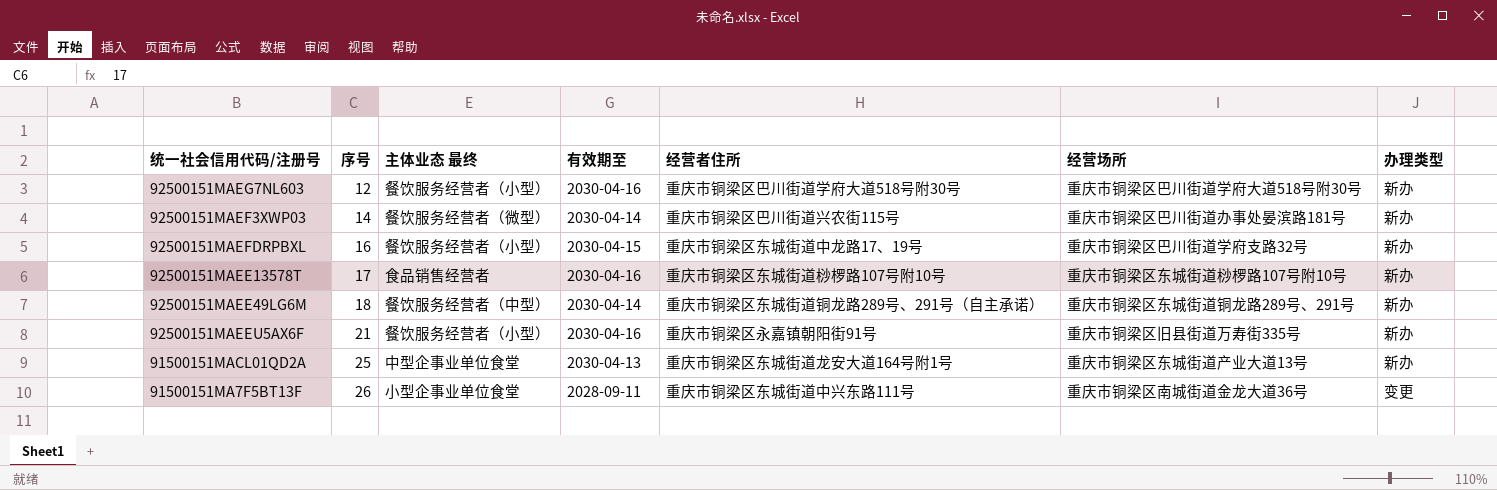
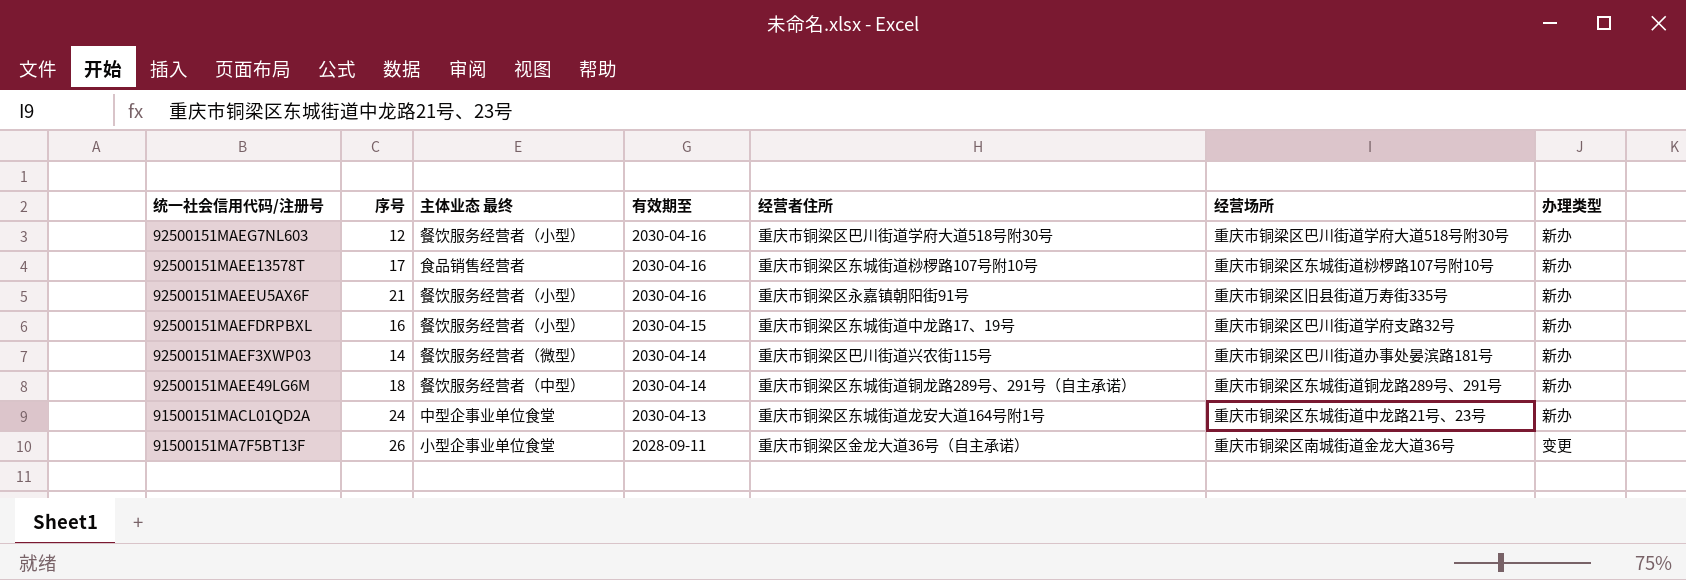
row order: 序号 ascending -> 有效期至 descending
91500151MACL01QD2A | 序号: 25 -> 24
91500151MACL01QD2A | 经营场所: 重庆市铜梁区东城街道产业大道13号 -> 重庆市铜梁区东城街道中龙路21号、23号
91500151MA7F5BT13F | 经营者住所: 重庆市铜梁区东城街道中兴东路111号 -> 重庆市铜梁区金龙大道36号（自主承诺）

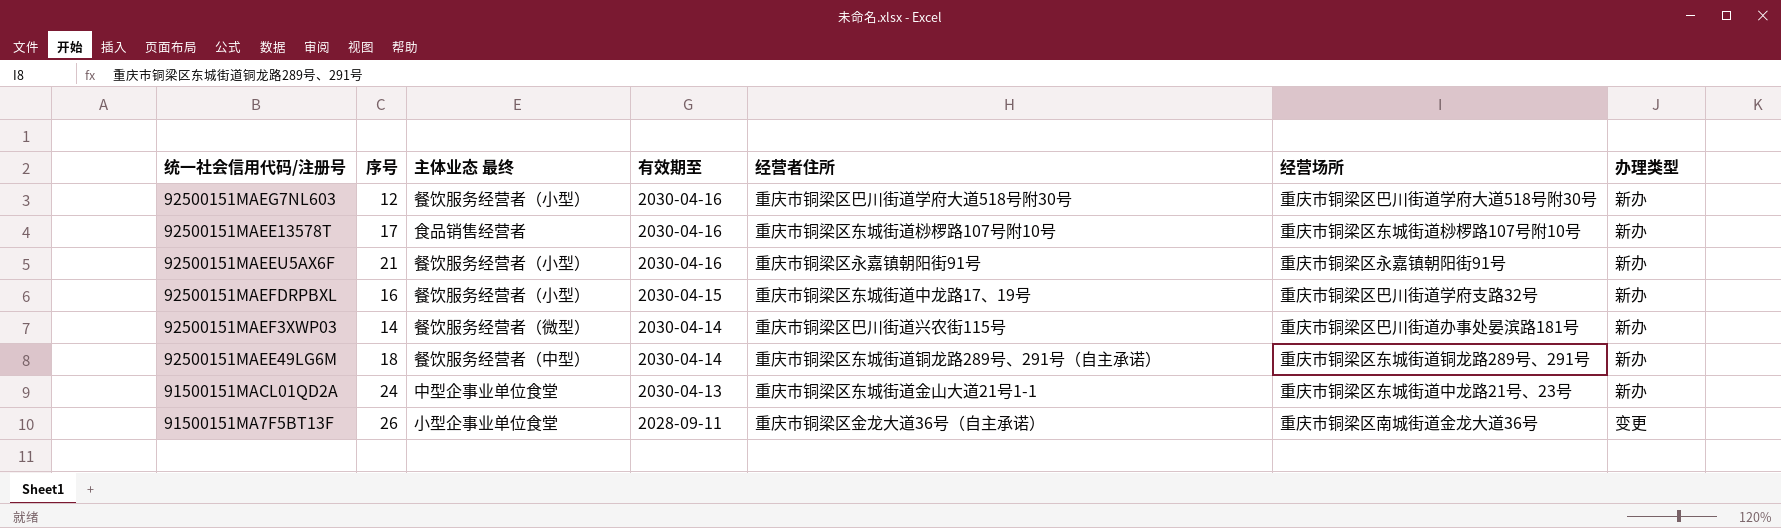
92500151MAEEU5AX6F | 经营场所: 重庆市铜梁区旧县街道万寿街335号 -> 重庆市铜梁区永嘉镇朝阳街91号
91500151MACL01QD2A | 经营者住所: 重庆市铜梁区东城街道龙安大道164号附1号 -> 重庆市铜梁区东城街道金山大道21号1-1

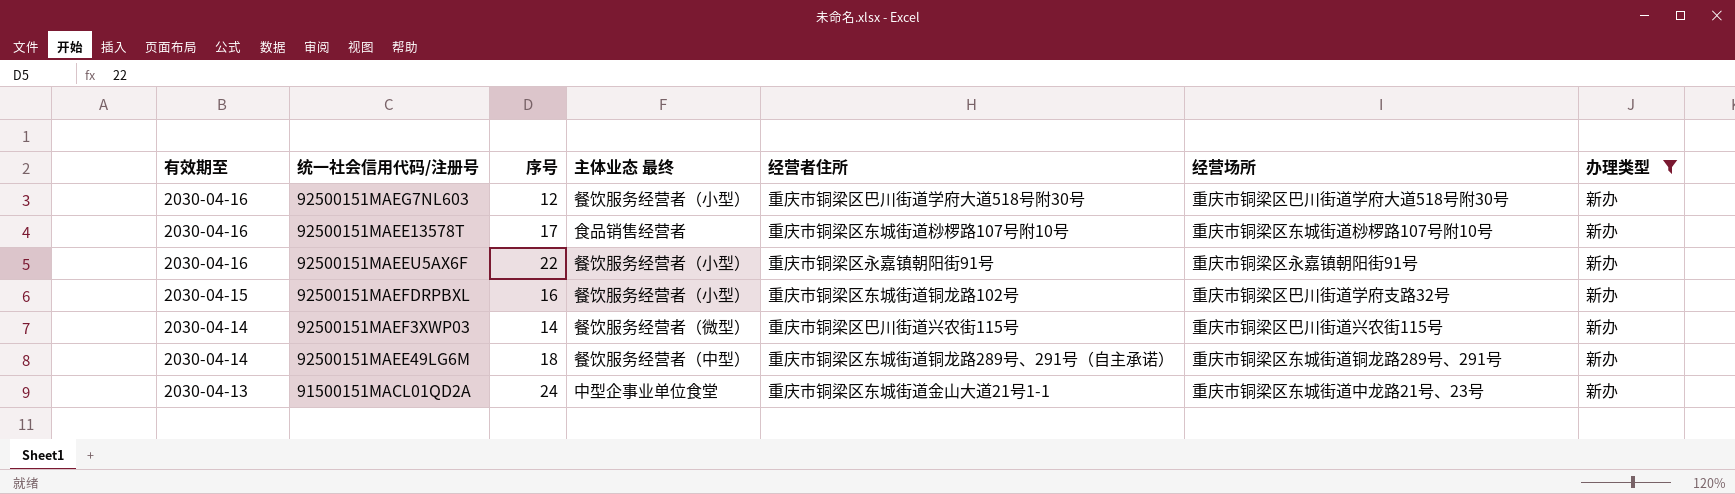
filter: none -> 办理类型 = 新办
column 有效期至 | position: 4 -> 1
92500151MAEEU5AX6F | 序号: 21 -> 22
92500151MAEFDRPBXL | 经营者住所: 重庆市铜梁区东城街道中龙路17、19号 -> 重庆市铜梁区东城街道铜龙路102号
92500151MAEF3XWP03 | 经营场所: 重庆市铜梁区巴川街道办事处晏滨路181号 -> 重庆市铜梁区巴川街道兴农街115号

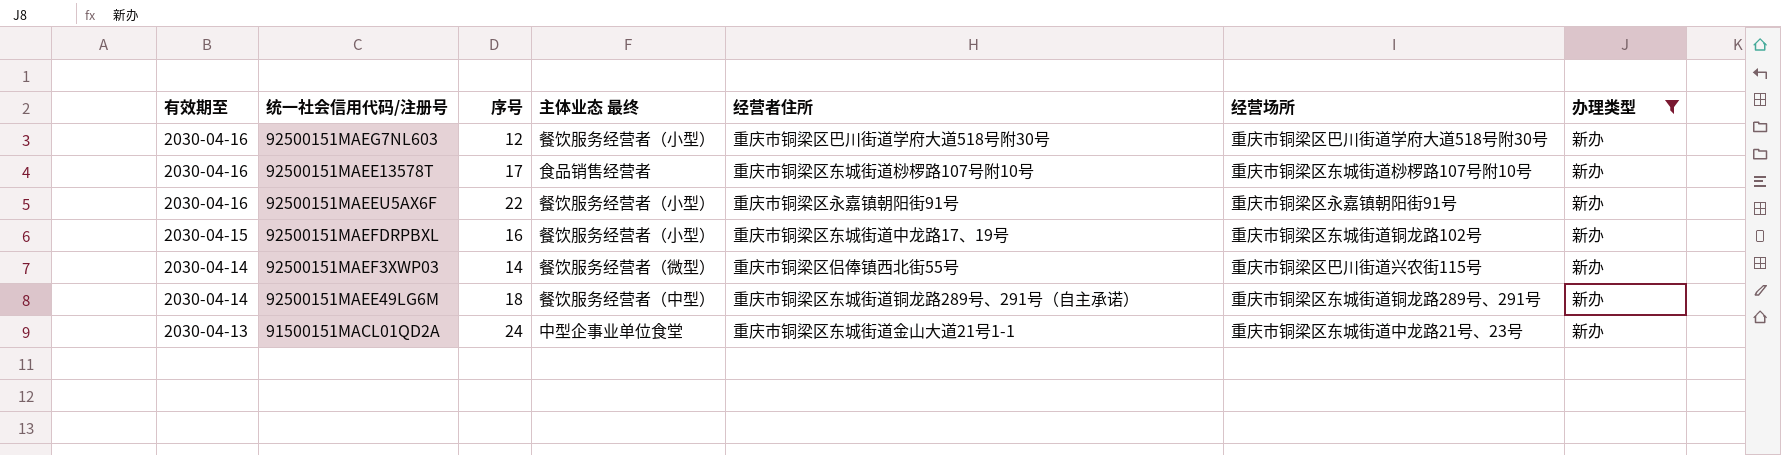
92500151MAEFDRPBXL | 经营者住所: 重庆市铜梁区东城街道铜龙路102号 -> 重庆市铜梁区东城街道中龙路17、19号
92500151MAEFDRPBXL | 经营场所: 重庆市铜梁区巴川街道学府支路32号 -> 重庆市铜梁区东城街道铜龙路102号
92500151MAEF3XWP03 | 经营者住所: 重庆市铜梁区巴川街道兴农街115号 -> 重庆市铜梁区侣俸镇西北街55号

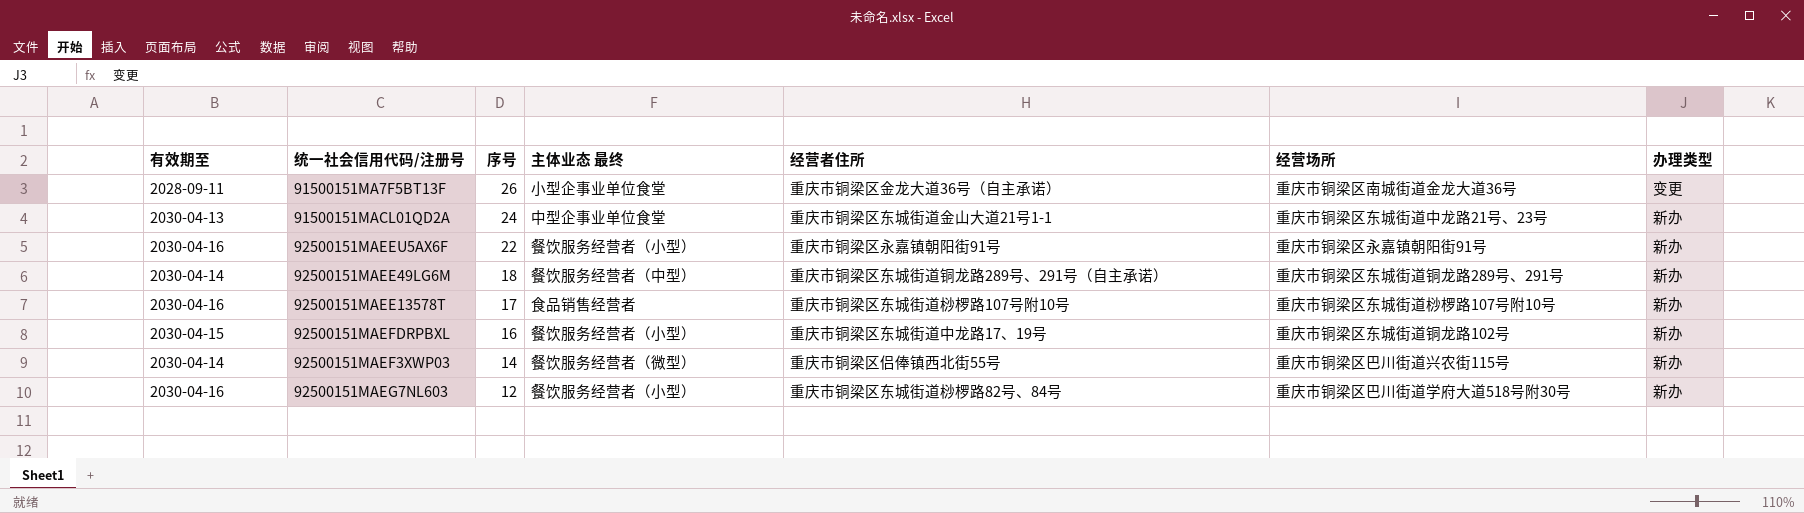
filter: 办理类型 = 新办 -> none
row order: 有效期至 descending -> 序号 descending
92500151MAEG7NL603 | 经营者住所: 重庆市铜梁区巴川街道学府大道518号附30号 -> 重庆市铜梁区东城街道桫椤路82号、84号

